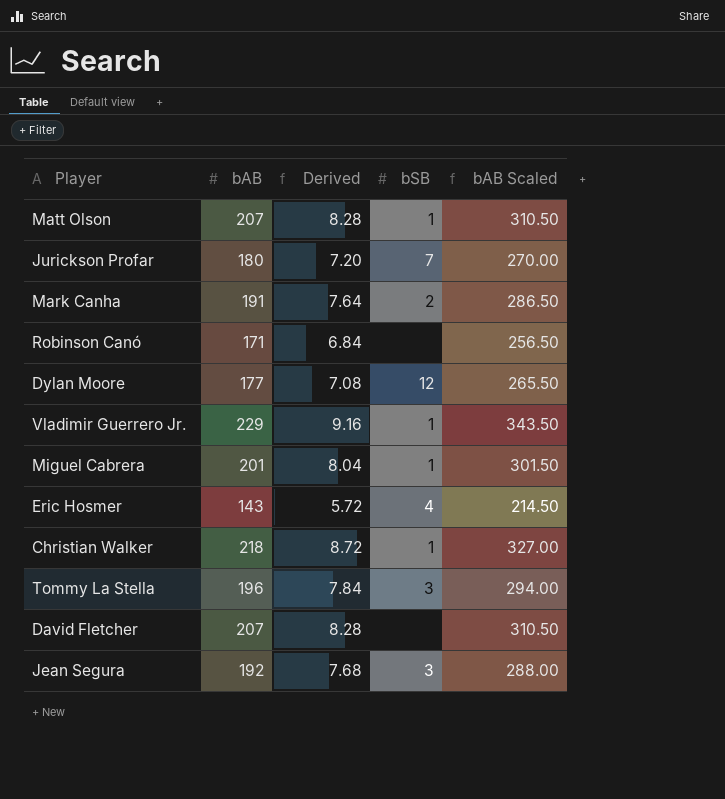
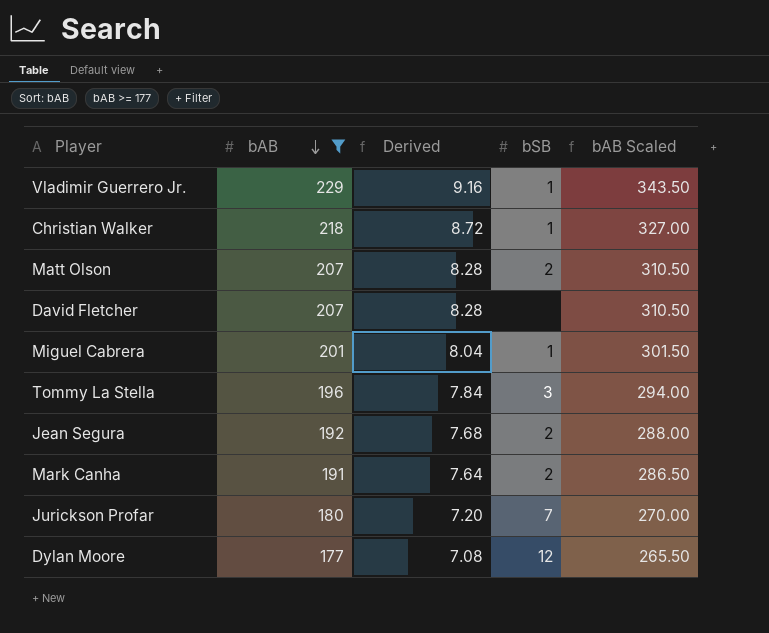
filter: none -> bAB >= 177
row order: none -> bAB descending
Matt Olson | bSB: 1 -> 2
Jean Segura | bSB: 3 -> 2

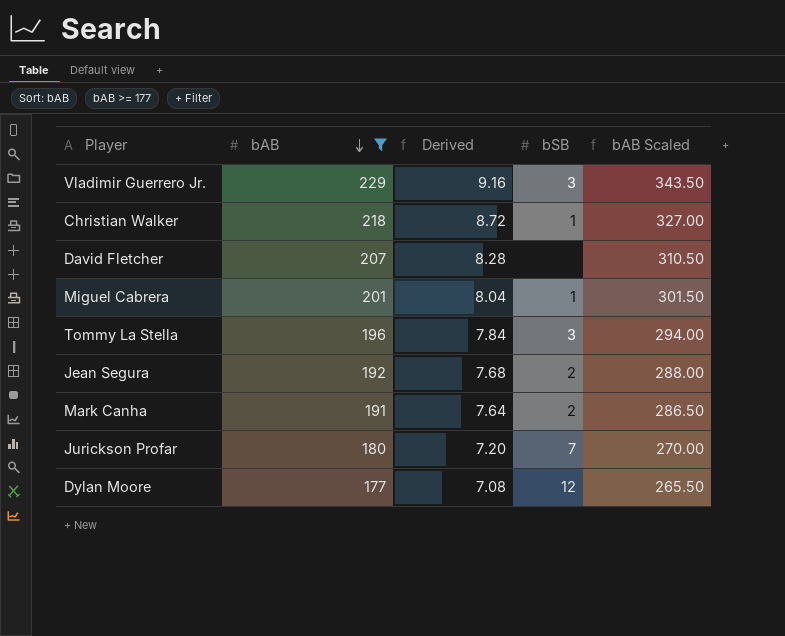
row Matt Olson: 207 | 8.28 | 2 | 310.50 -> none
Vladimir Guerrero Jr. | bSB: 1 -> 3

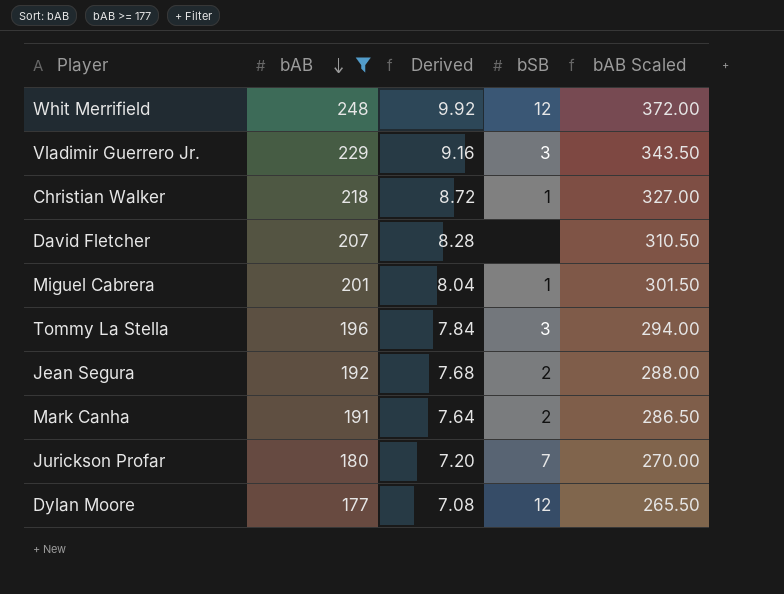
row Whit Merrifield: none -> 248 | 9.92 | 12 | 372.00

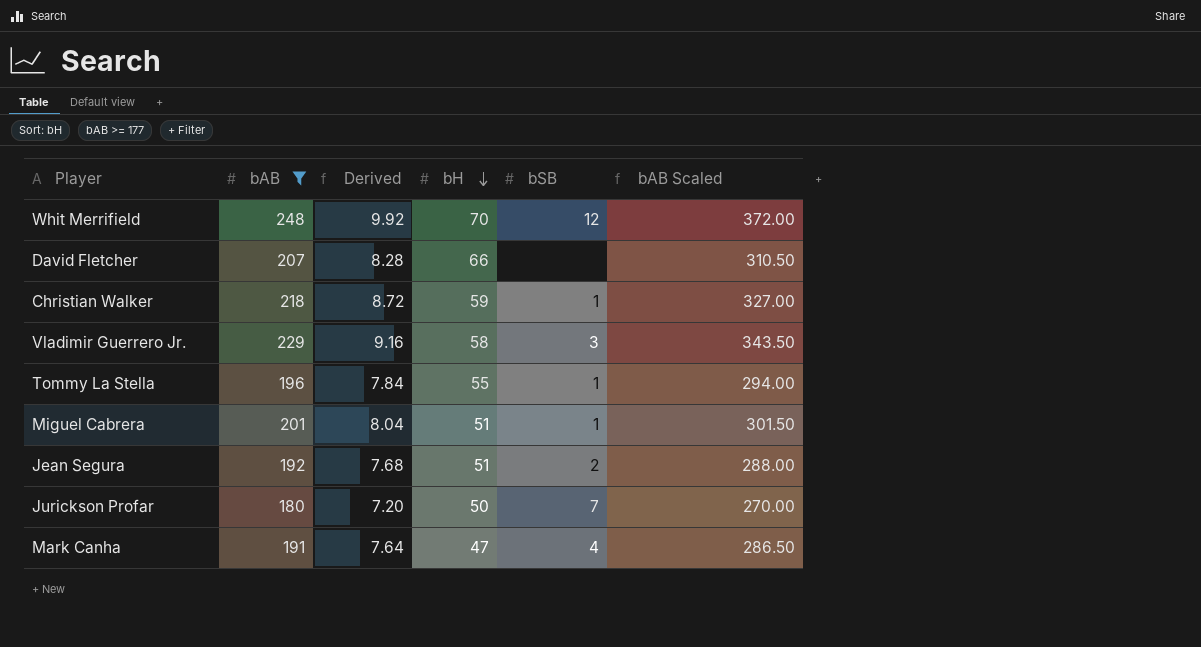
row order: bAB descending -> bH descending
column bH | position: none -> 4
row Dylan Moore: 177 | 7.08 | 12 | 265.50 -> none
Tommy La Stella | bSB: 3 -> 1
Mark Canha | bSB: 2 -> 4

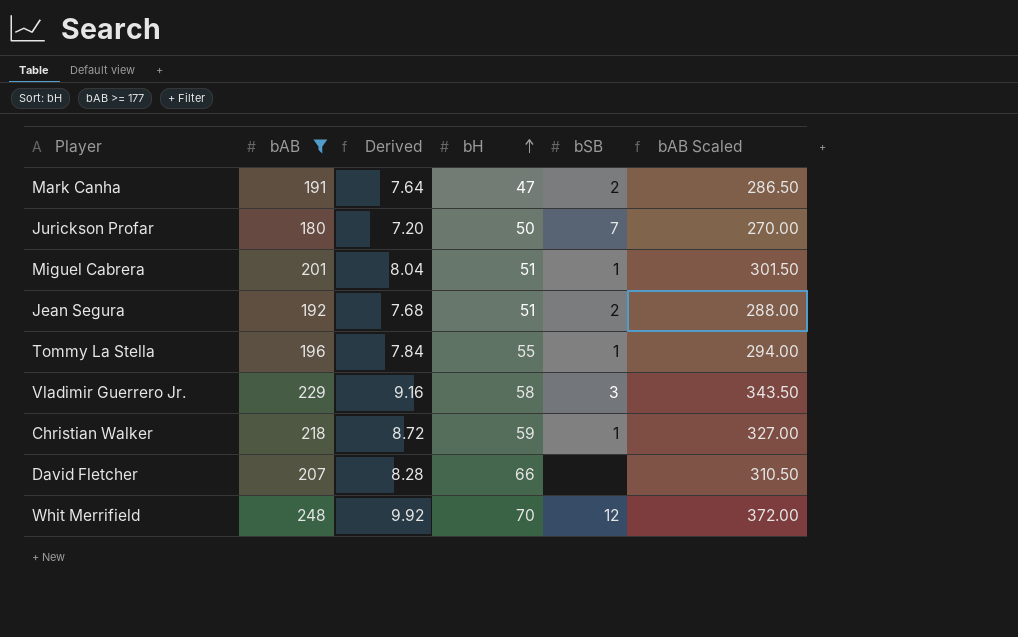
row order: bH descending -> bH ascending
Mark Canha | bSB: 4 -> 2

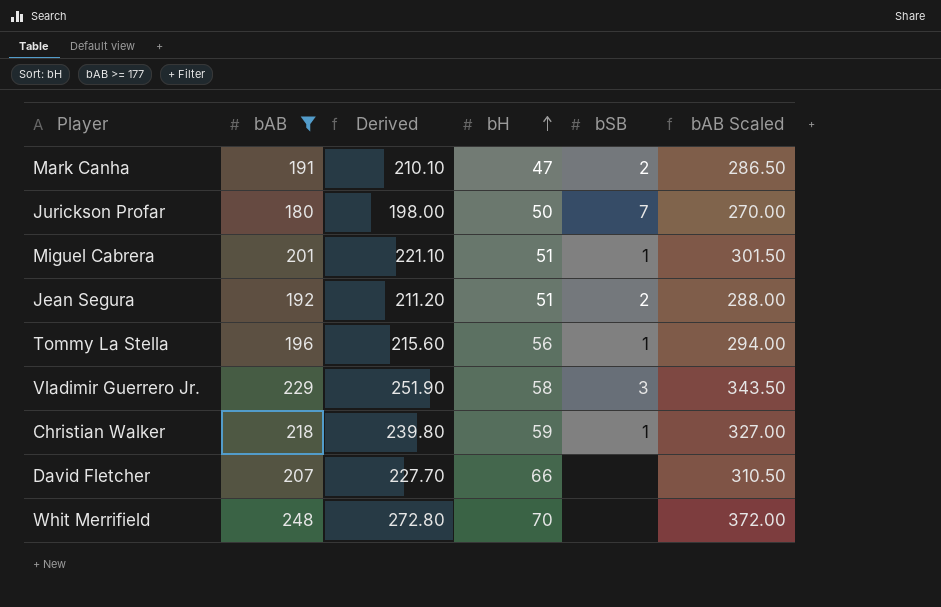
column Derived | formula: [bAB] * 0.04 -> [bAB] * 1.1
Tommy La Stella | bH: 55 -> 56
Whit Merrifield | bSB: 12 -> none

